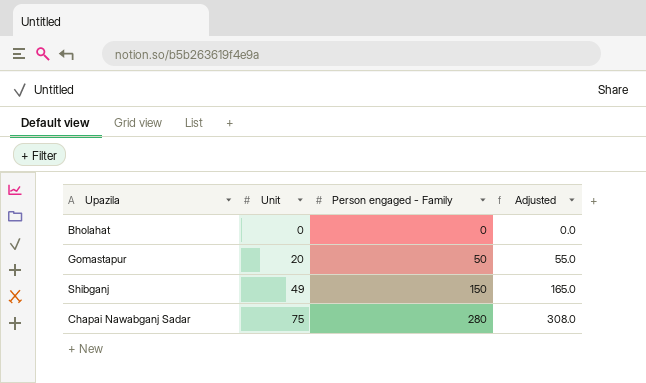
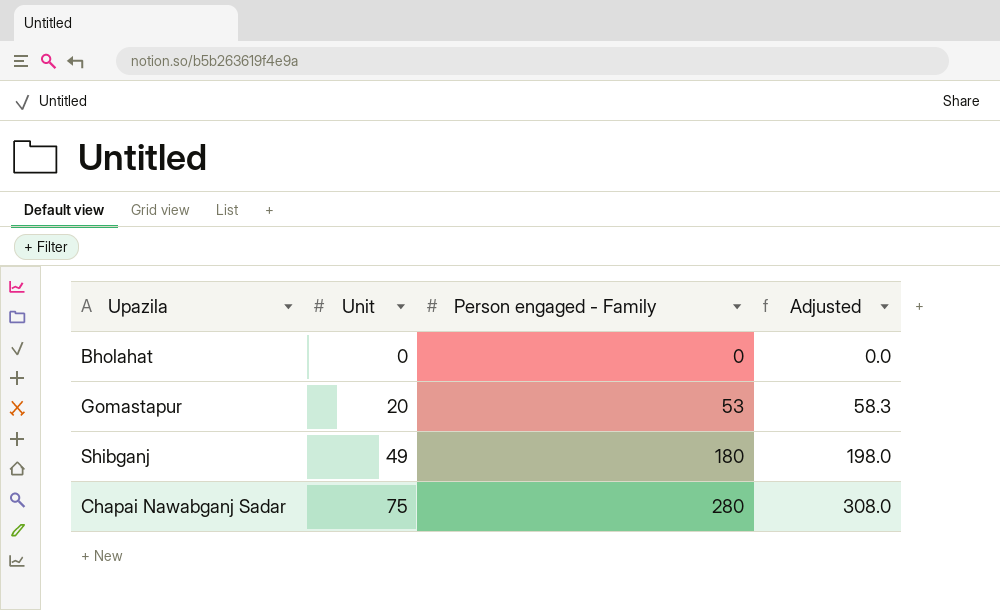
Gomastapur | Person engaged - Family: 50 -> 53
Gomastapur | Adjusted: 55.0 -> 58.3
Shibganj | Person engaged - Family: 150 -> 180
Shibganj | Adjusted: 165.0 -> 198.0

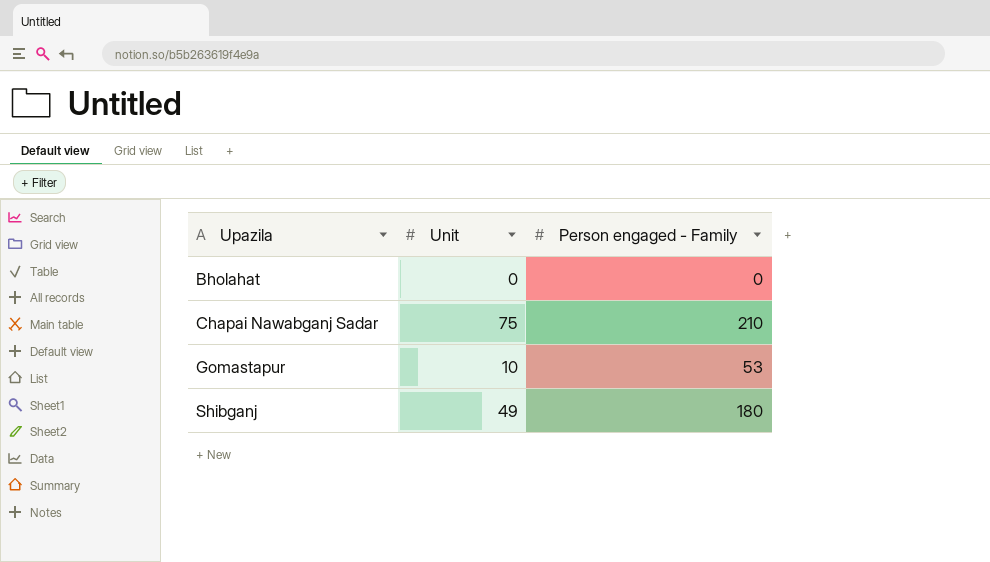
row order: Unit ascending -> Upazila ascending
column Adjusted | formula: [Person engaged - Family] * 1.1 -> none
Chapai Nawabganj Sadar | Person engaged - Family: 280 -> 210
Gomastapur | Unit: 20 -> 10

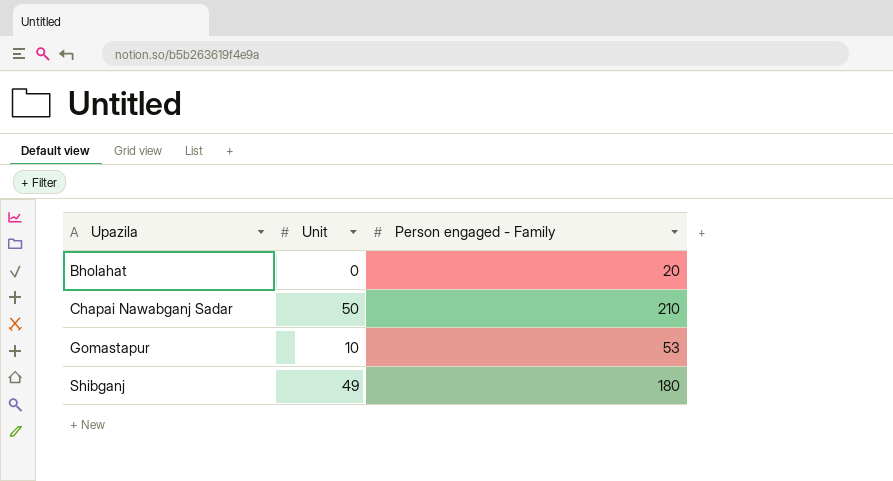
Bholahat | Person engaged - Family: 0 -> 20
Chapai Nawabganj Sadar | Unit: 75 -> 50

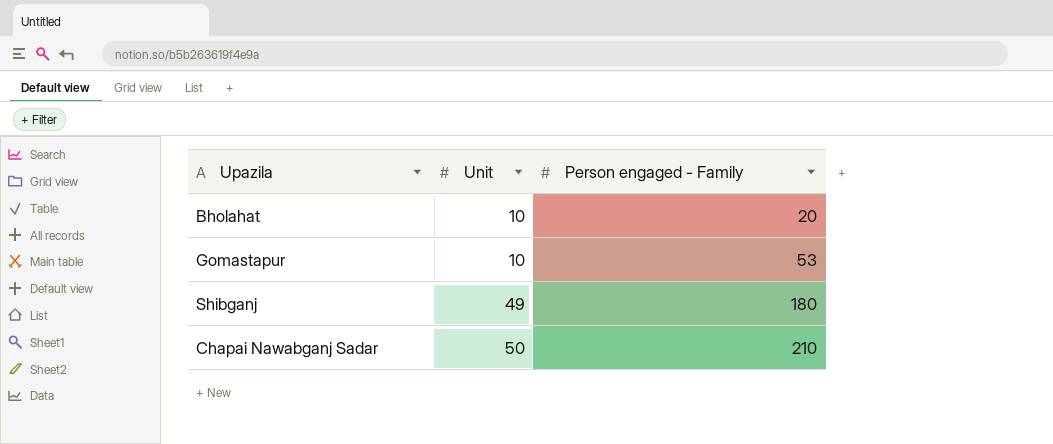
row order: Upazila ascending -> Unit ascending
Bholahat | Unit: 0 -> 10

